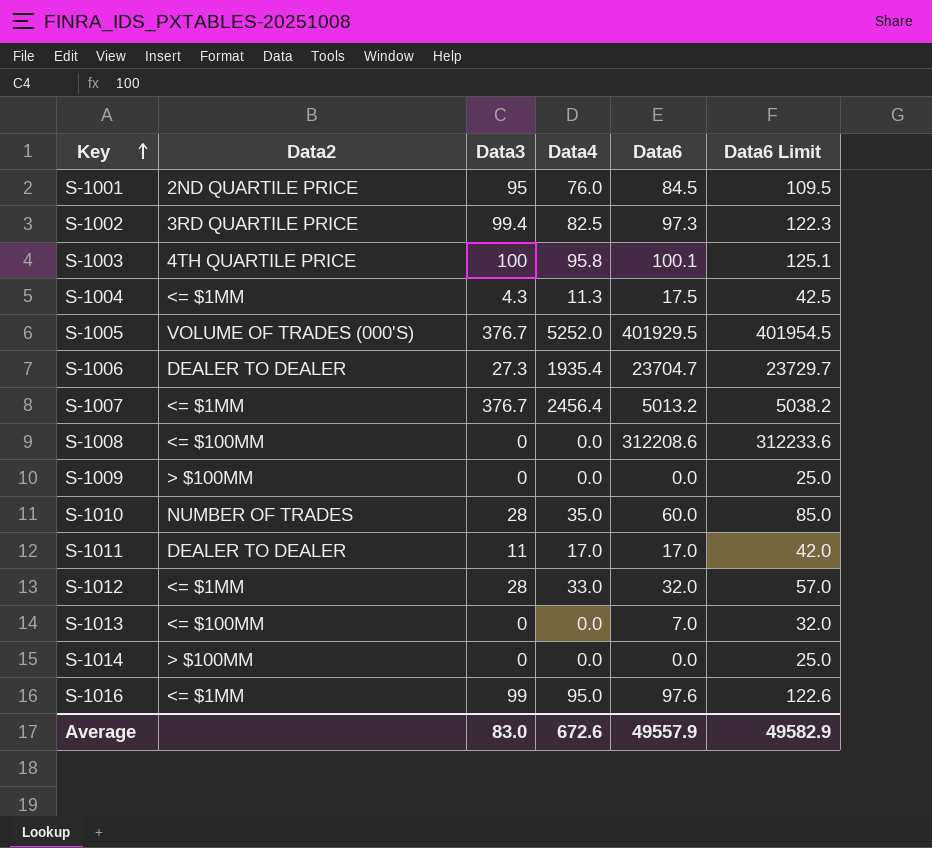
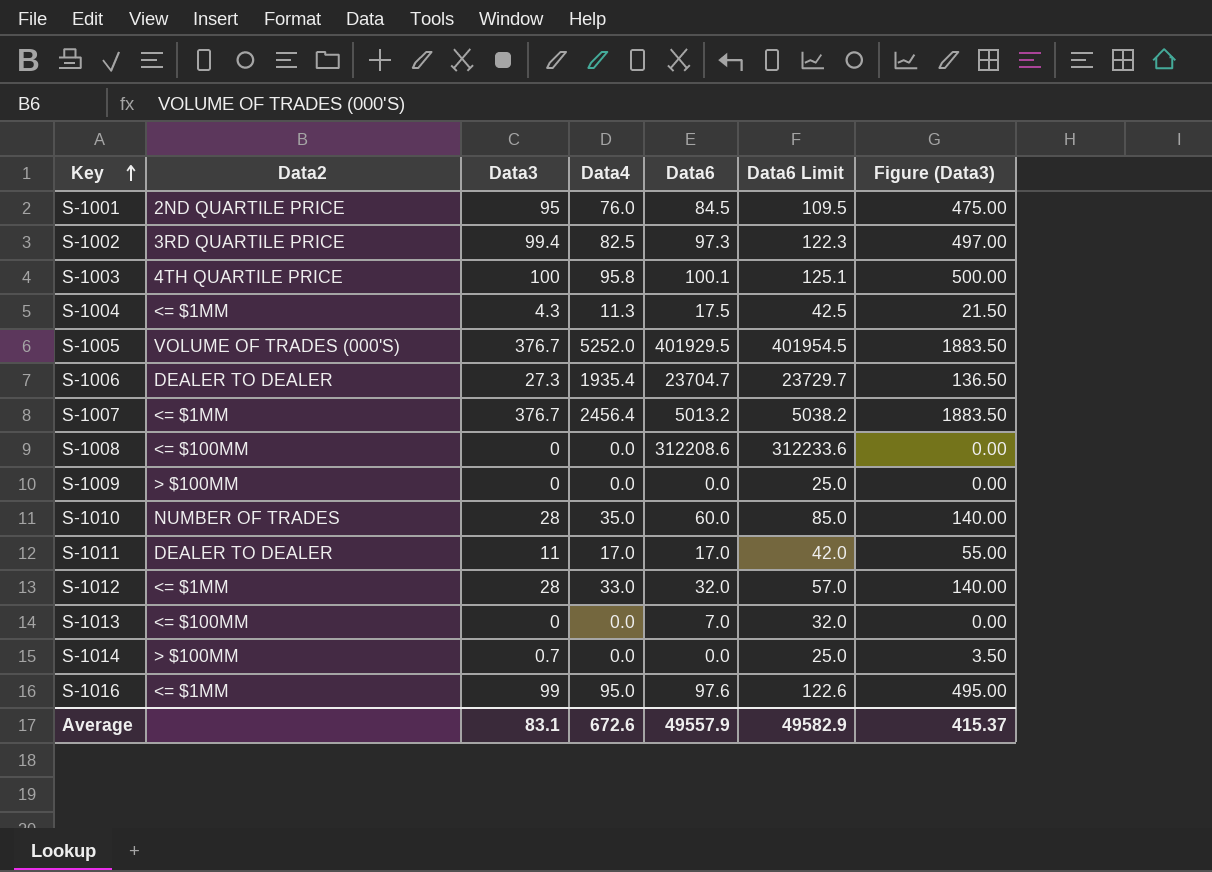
column Figure (Data3) | formula: none -> [Data3] * 5
S-1014 | Data3: 0 -> 0.7
Average | Data3: 83.0 -> 83.1

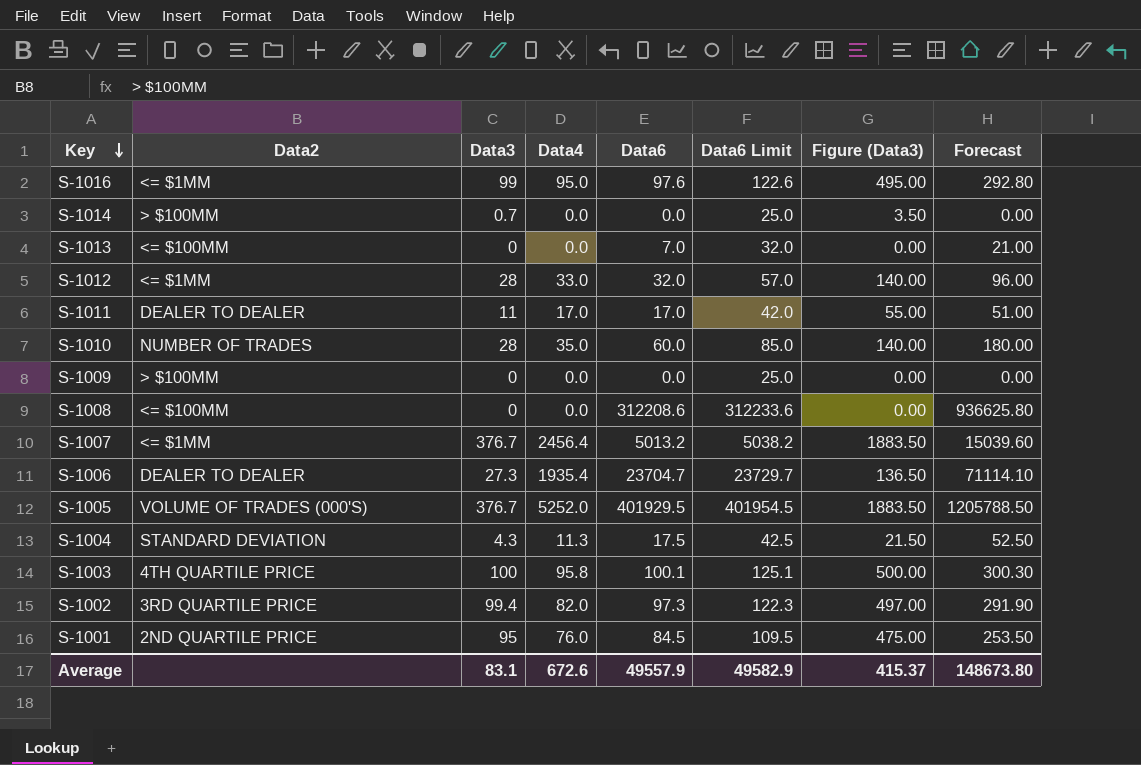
row order: Key ascending -> Key descending
column Forecast | formula: none -> [Data6] * 3
S-1004 | Data2: <= $1MM -> STANDARD DEVIATION
S-1002 | Data4: 82.5 -> 82.0

